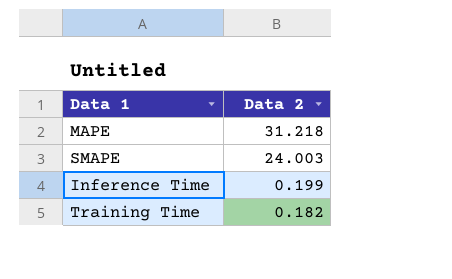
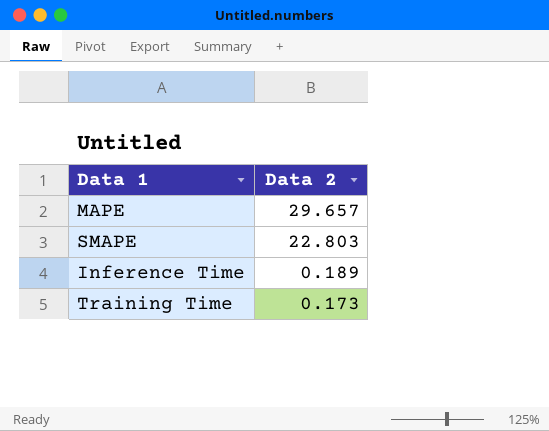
MAPE | Data 2: 31.218 -> 29.657
SMAPE | Data 2: 24.003 -> 22.803
Inference Time | Data 2: 0.199 -> 0.189
Training Time | Data 2: 0.182 -> 0.173

